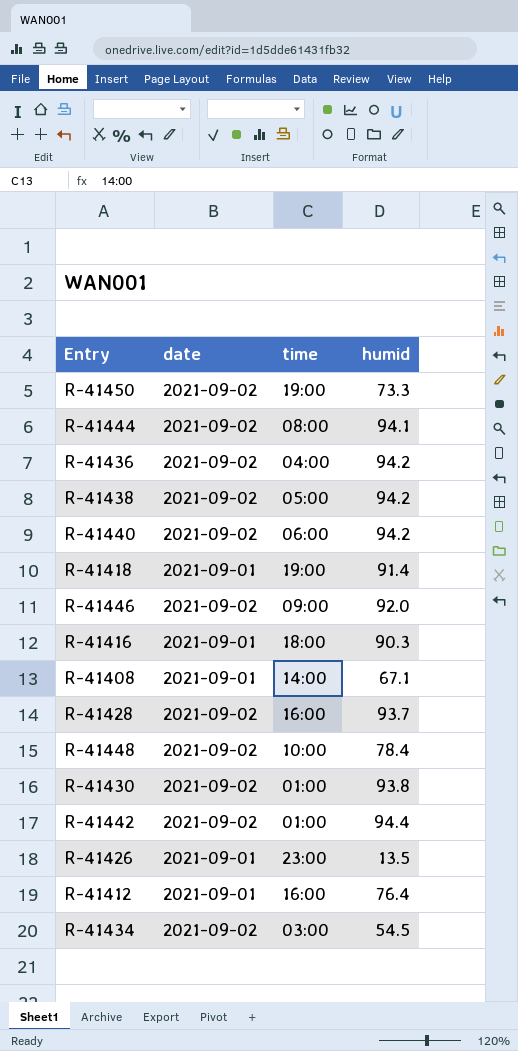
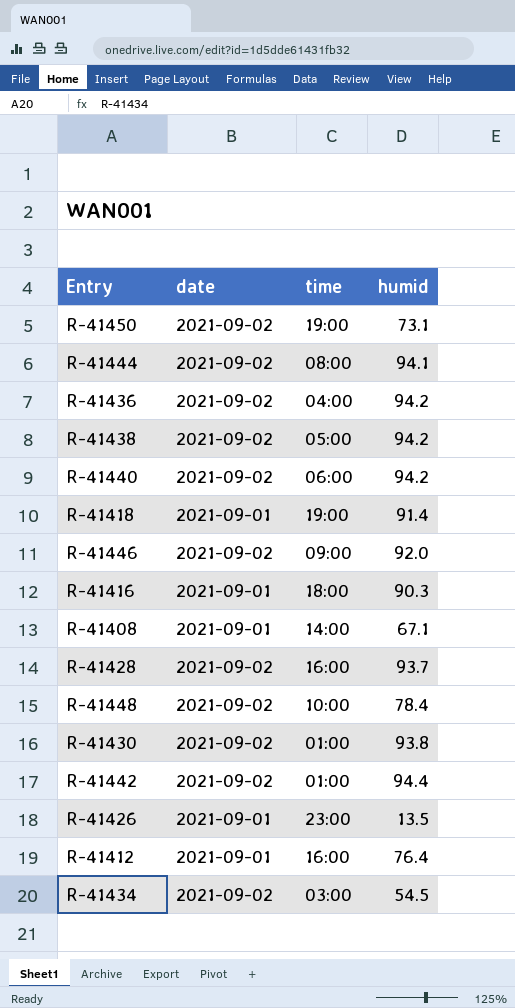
R-41450 | humid: 73.3 -> 73.1

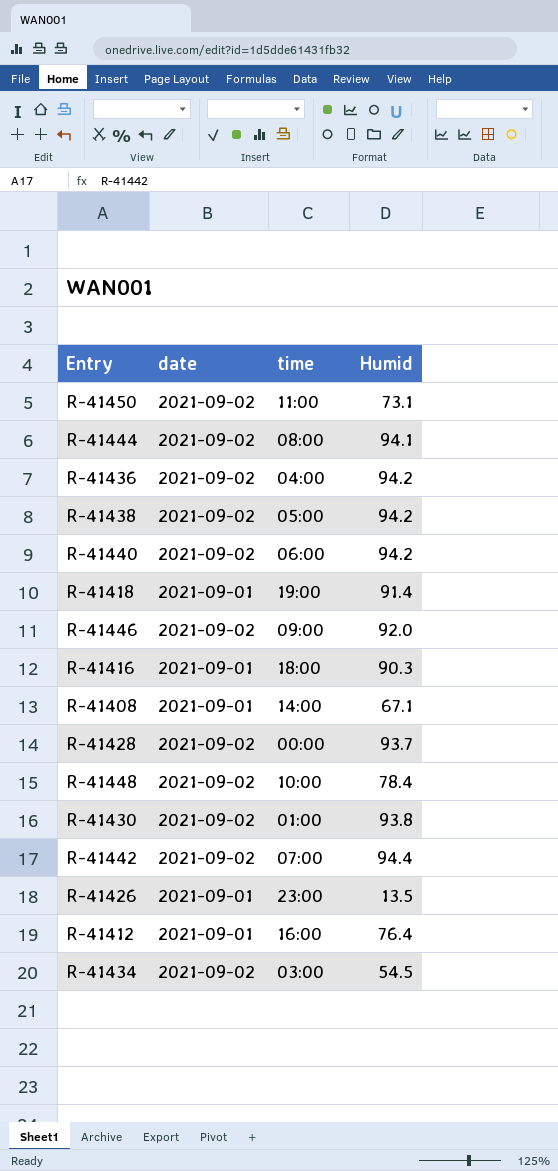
column name: humid -> Humid
R-41450 | time: 19:00 -> 11:00
R-41428 | time: 16:00 -> 00:00
R-41442 | time: 01:00 -> 07:00

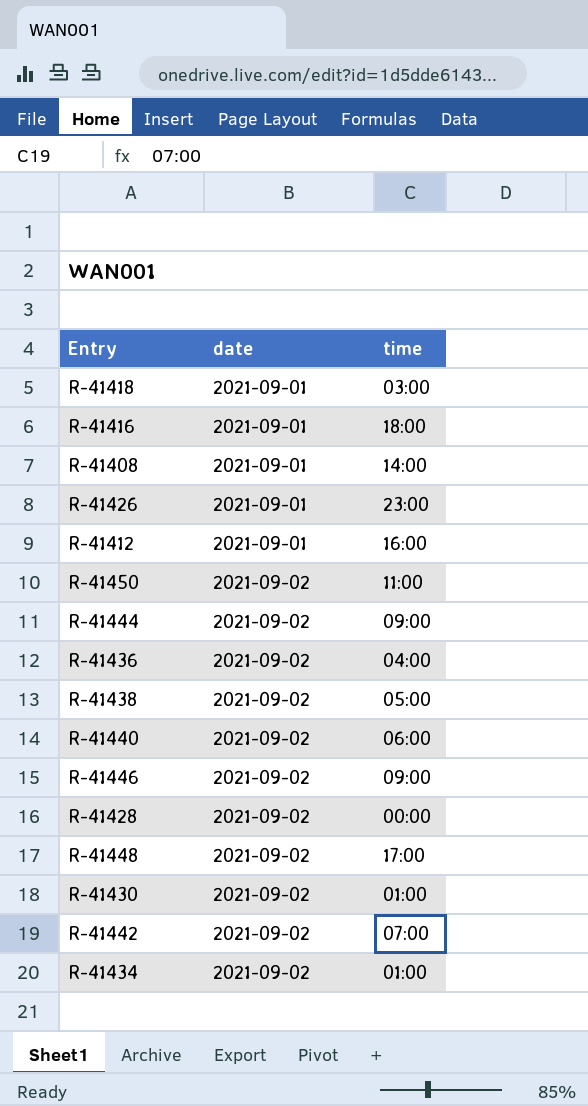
row order: none -> date ascending
column Humid | position: 4 -> none
R-41418 | time: 19:00 -> 03:00
R-41444 | time: 08:00 -> 09:00
R-41448 | time: 10:00 -> 17:00
R-41434 | time: 03:00 -> 01:00

